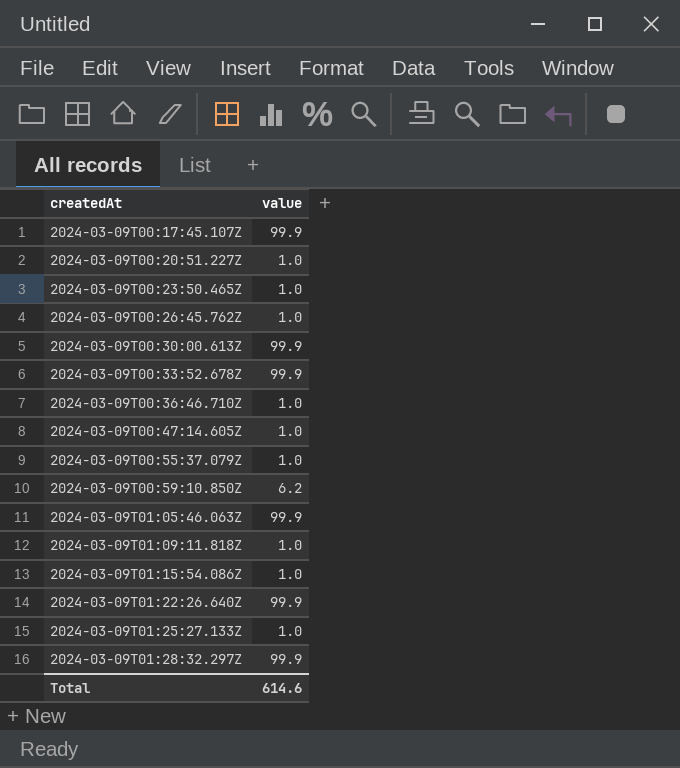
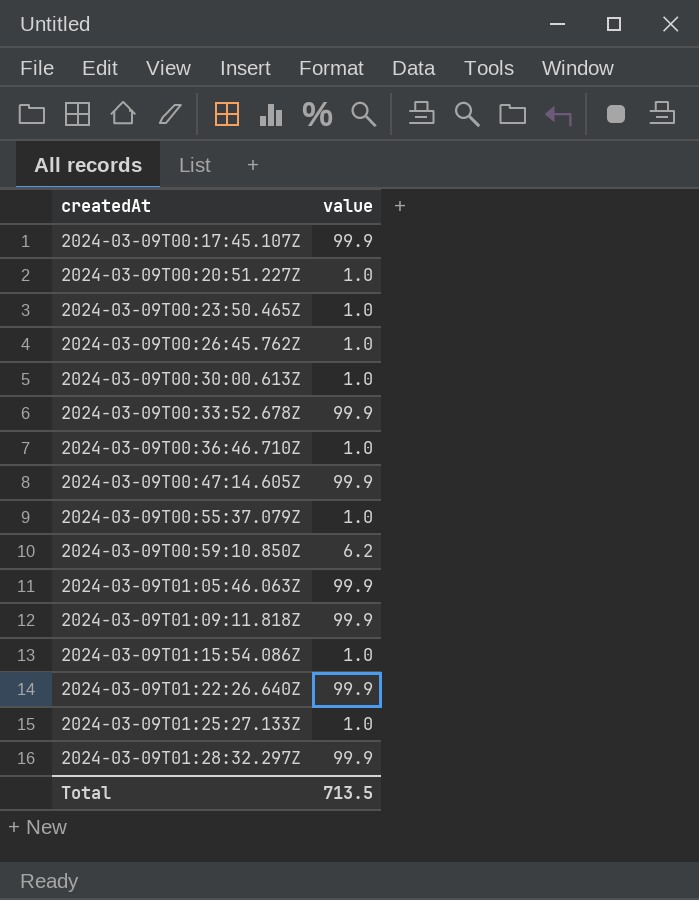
2024-03-09T00:30:00.613Z | value: 99.9 -> 1.0
2024-03-09T00:47:14.605Z | value: 1.0 -> 99.9
2024-03-09T01:09:11.818Z | value: 1.0 -> 99.9
Total | value: 614.6 -> 713.5

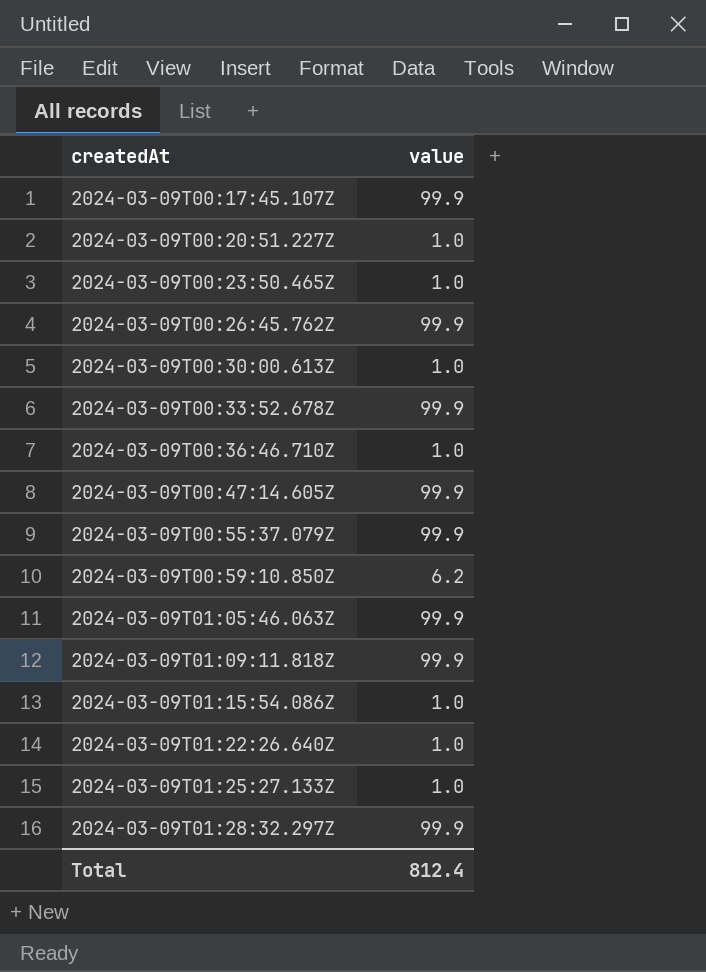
2024-03-09T00:26:45.762Z | value: 1.0 -> 99.9
2024-03-09T00:55:37.079Z | value: 1.0 -> 99.9
2024-03-09T01:22:26.640Z | value: 99.9 -> 1.0
Total | value: 713.5 -> 812.4

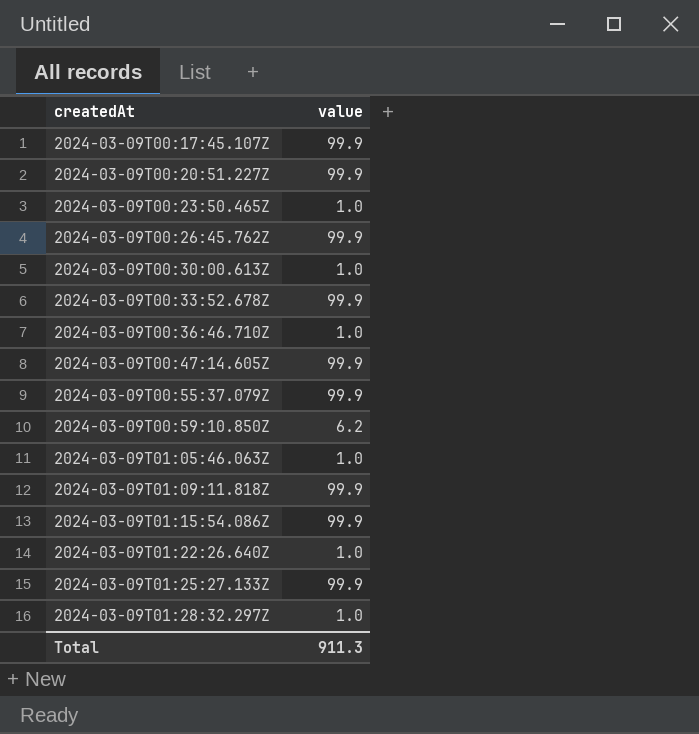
2024-03-09T00:20:51.227Z | value: 1.0 -> 99.9
2024-03-09T01:05:46.063Z | value: 99.9 -> 1.0
2024-03-09T01:15:54.086Z | value: 1.0 -> 99.9
2024-03-09T01:25:27.133Z | value: 1.0 -> 99.9
2024-03-09T01:28:32.297Z | value: 99.9 -> 1.0
Total | value: 812.4 -> 911.3

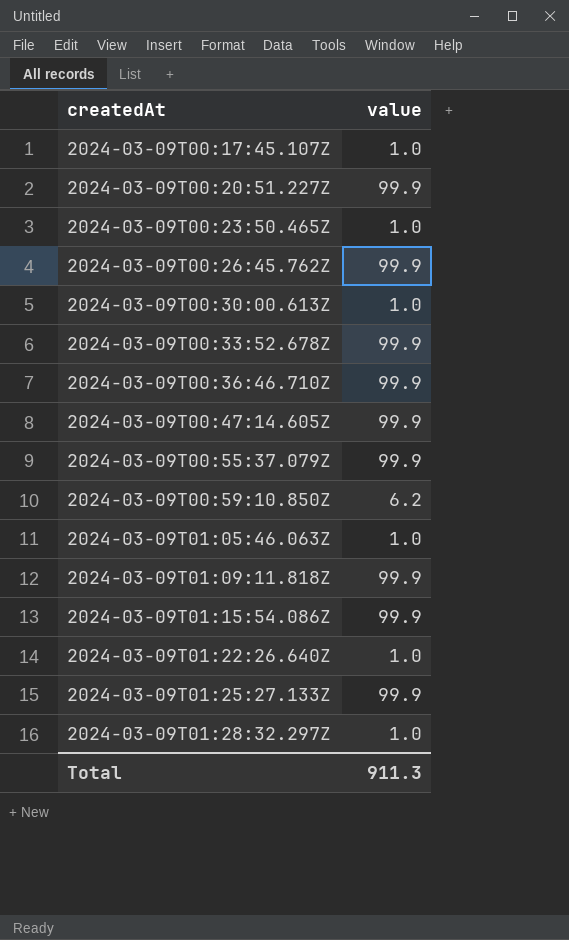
2024-03-09T00:17:45.107Z | value: 99.9 -> 1.0
2024-03-09T00:36:46.710Z | value: 1.0 -> 99.9

